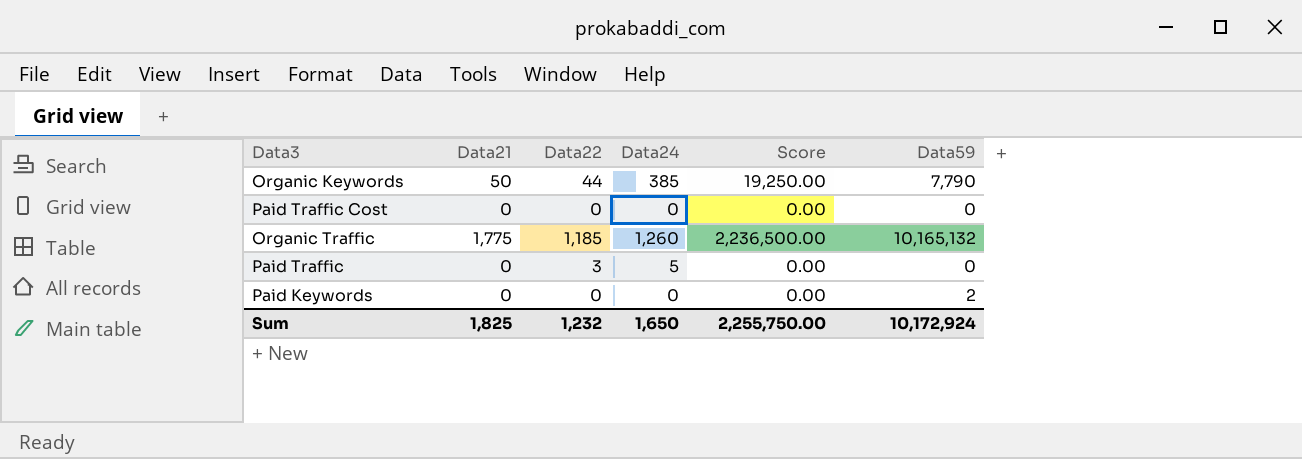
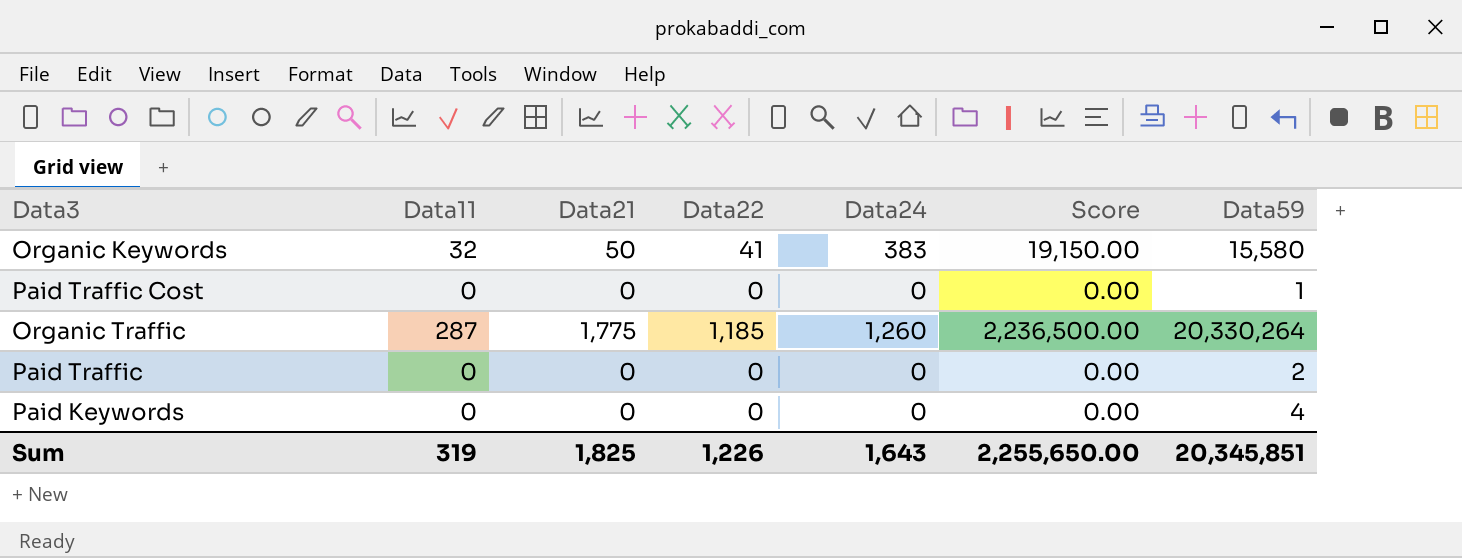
column Data11 | position: none -> 2
Organic Keywords | Data22: 44 -> 41
Organic Keywords | Data24: 385 -> 383
Organic Keywords | Score: 19,250.00 -> 19,150.00
Organic Keywords | Data59: 7,790 -> 15,580
Paid Traffic Cost | Data59: 0 -> 1
Organic Traffic | Data59: 10,165,132 -> 20,330,264
Paid Traffic | Data22: 3 -> 0
Paid Traffic | Data24: 5 -> 0
Paid Traffic | Data59: 0 -> 2
Paid Keywords | Data59: 2 -> 4
Sum | Data22: 1,232 -> 1,226
Sum | Data24: 1,650 -> 1,643
Sum | Score: 2,255,750.00 -> 2,255,650.00
Sum | Data59: 10,172,924 -> 20,345,851

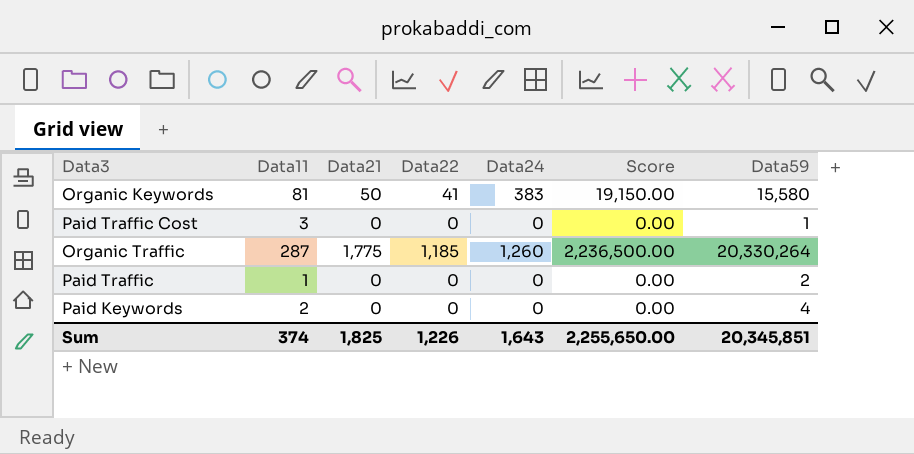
Organic Keywords | Data11: 32 -> 81
Paid Traffic Cost | Data11: 0 -> 3
Paid Traffic | Data11: 0 -> 1
Paid Keywords | Data11: 0 -> 2
Sum | Data11: 319 -> 374

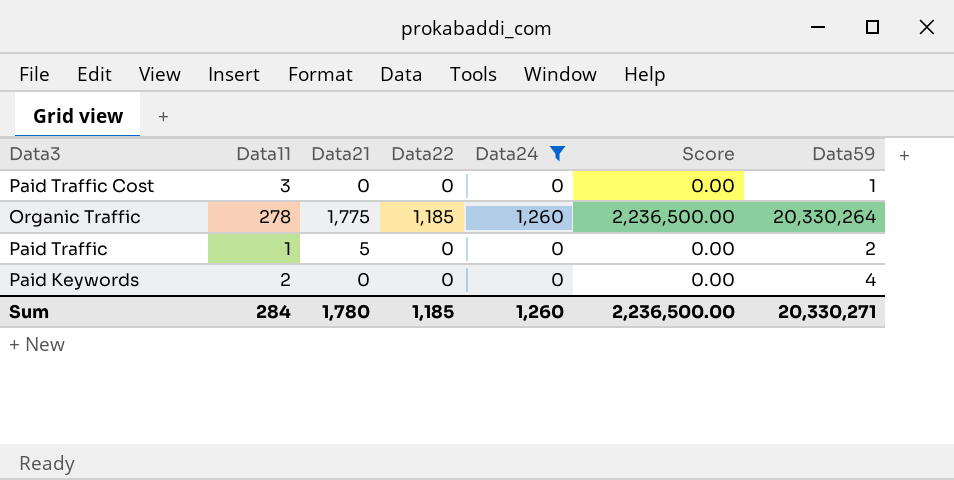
filter: none -> Data24 != 383
Organic Traffic | Data11: 287 -> 278
Paid Traffic | Data21: 0 -> 5
Sum | Data11: 374 -> 284
Sum | Data21: 1,825 -> 1,780
Sum | Data22: 1,226 -> 1,185
Sum | Data24: 1,643 -> 1,260
Sum | Score: 2,255,650.00 -> 2,236,500.00
Sum | Data59: 20,345,851 -> 20,330,271

